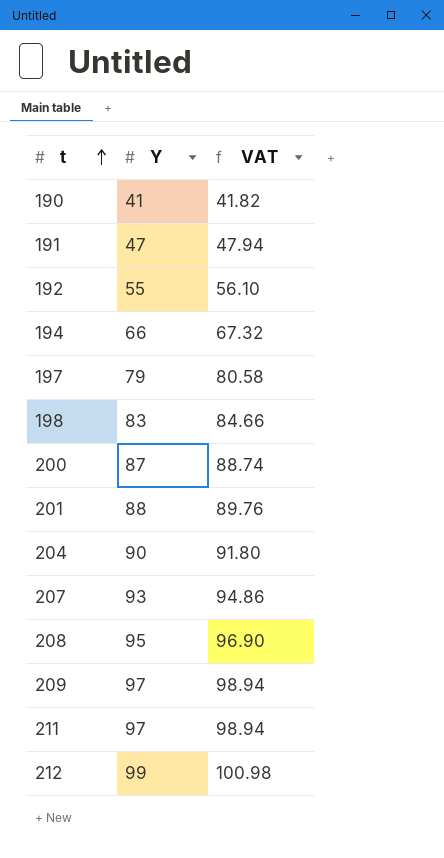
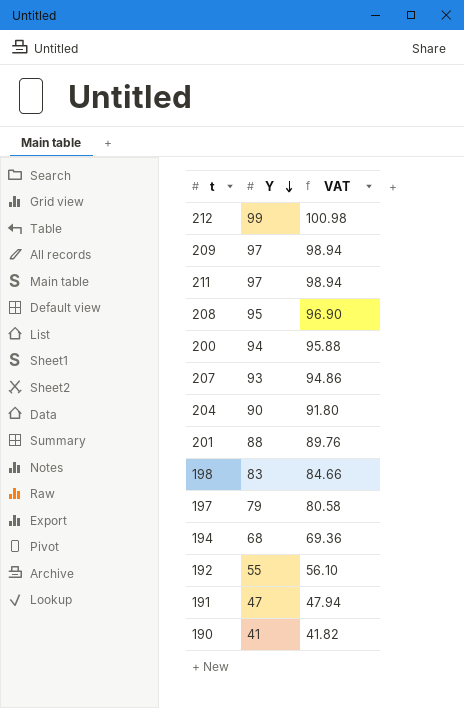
row order: t ascending -> Y descending
200 | Y: 87 -> 94
200 | VAT: 88.74 -> 95.88
194 | Y: 66 -> 68
194 | VAT: 67.32 -> 69.36

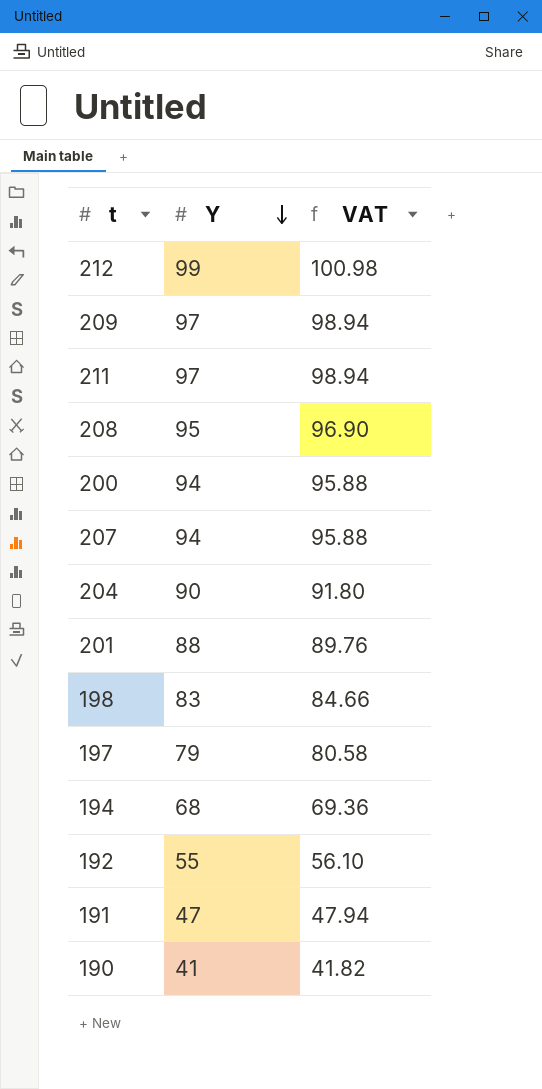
207 | Y: 93 -> 94
207 | VAT: 94.86 -> 95.88

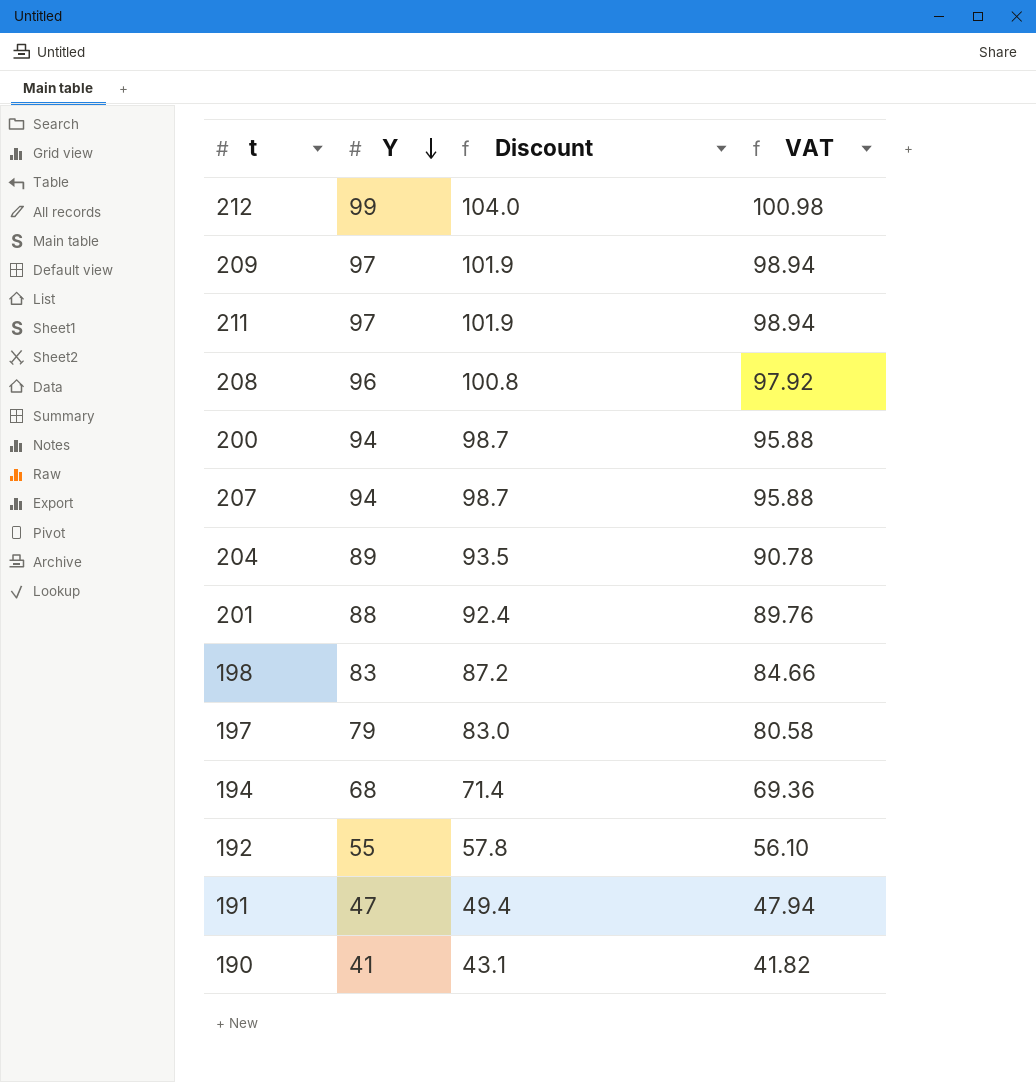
column Discount | formula: none -> [Y] * 1.05
208 | Y: 95 -> 96
208 | VAT: 96.90 -> 97.92
204 | Y: 90 -> 89
204 | VAT: 91.80 -> 90.78

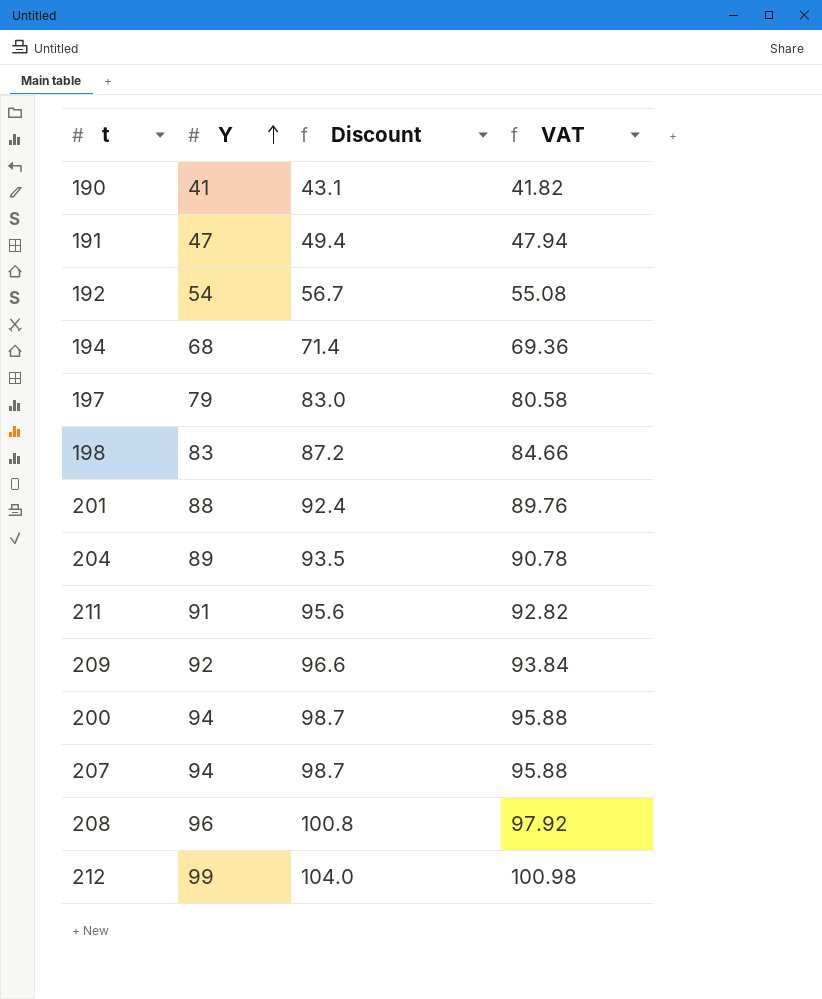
row order: Y descending -> Y ascending
192 | Y: 55 -> 54
192 | Discount: 57.8 -> 56.7
192 | VAT: 56.10 -> 55.08
211 | Y: 97 -> 91
211 | Discount: 101.9 -> 95.6
211 | VAT: 98.94 -> 92.82
209 | Y: 97 -> 92
209 | Discount: 101.9 -> 96.6
209 | VAT: 98.94 -> 93.84

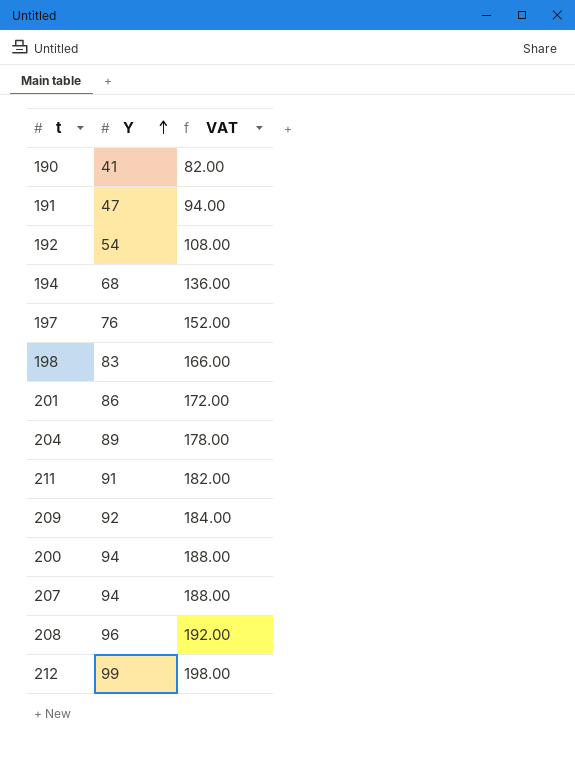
column Discount | formula: [Y] * 1.05 -> none
column VAT | formula: [Y] * 1.02 -> [Y] * 2
197 | Y: 79 -> 76
201 | Y: 88 -> 86

